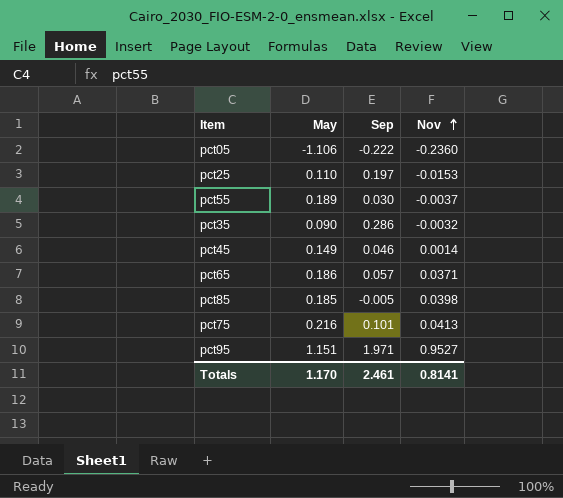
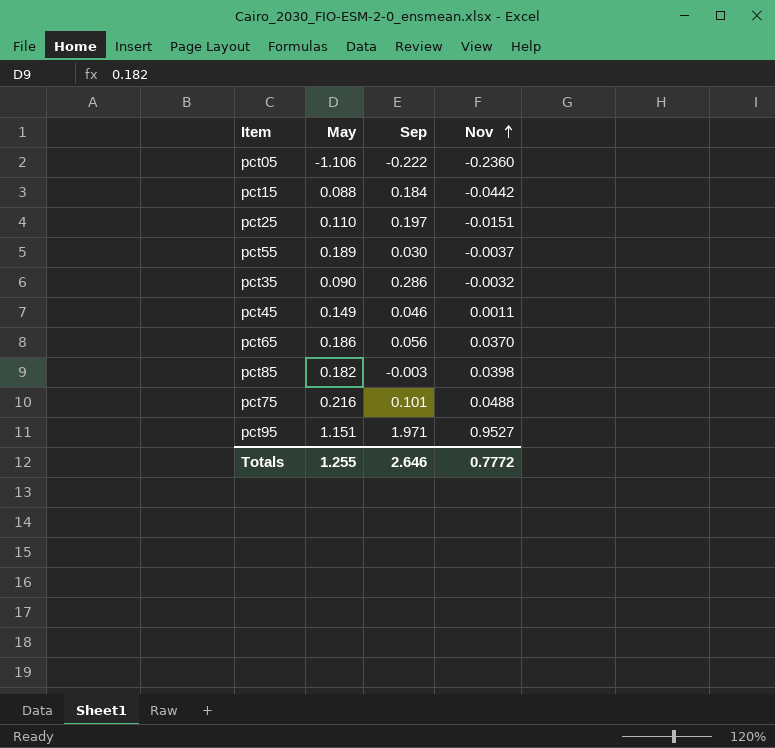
row pct15: none -> 0.088 | 0.184 | -0.0442
pct25 | Nov: -0.0153 -> -0.0151
pct45 | Nov: 0.0014 -> 0.0011
pct65 | Sep: 0.057 -> 0.056
pct65 | Nov: 0.0371 -> 0.0370
pct85 | May: 0.185 -> 0.182
pct85 | Sep: -0.005 -> -0.003
pct75 | Nov: 0.0413 -> 0.0488
Totals | May: 1.170 -> 1.255
Totals | Sep: 2.461 -> 2.646
Totals | Nov: 0.8141 -> 0.7772

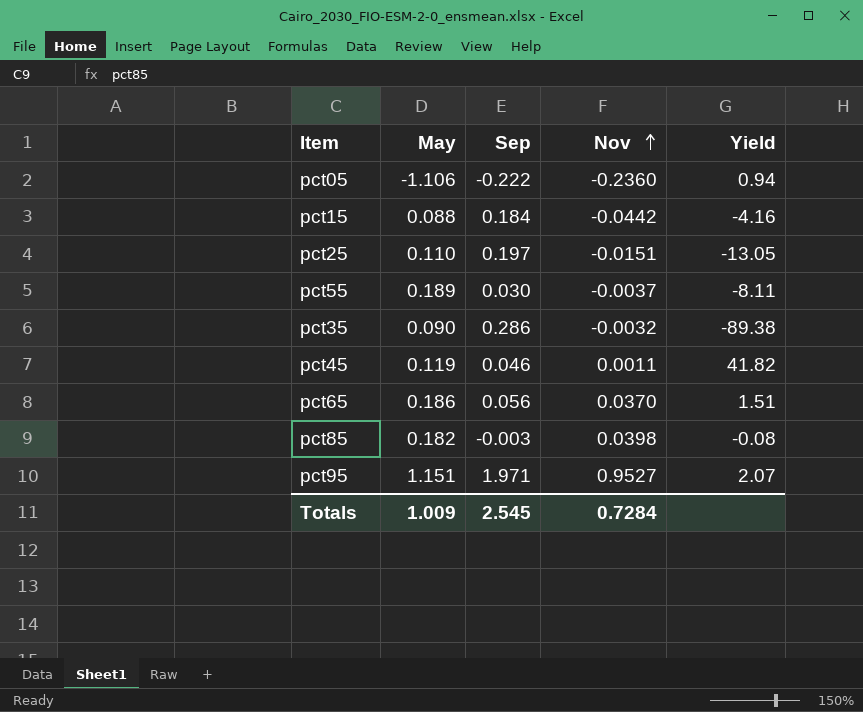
column Yield | formula: none -> [Sep] / [Nov]
row pct75: 0.216 | 0.101 | 0.0488 -> none
pct45 | May: 0.149 -> 0.119
Totals | May: 1.255 -> 1.009
Totals | Sep: 2.646 -> 2.545
Totals | Nov: 0.7772 -> 0.7284

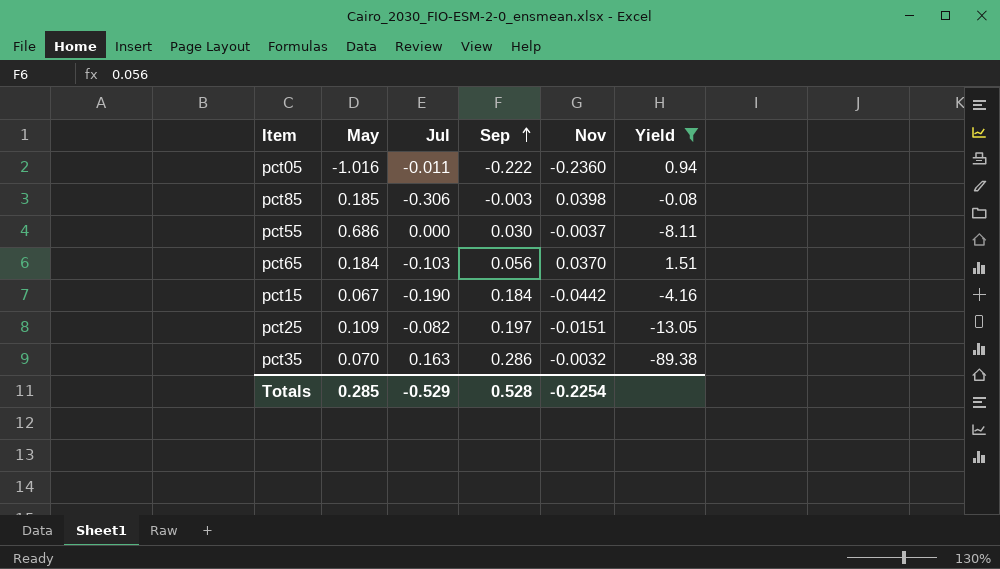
filter: none -> Yield <= 1.51
row order: Nov ascending -> Sep ascending
column Jul | position: none -> 3
pct05 | May: -1.106 -> -1.016
pct85 | May: 0.182 -> 0.185
pct55 | May: 0.189 -> 0.686
pct65 | May: 0.186 -> 0.184
pct15 | May: 0.088 -> 0.067
pct25 | May: 0.110 -> 0.109
pct35 | May: 0.090 -> 0.070
Totals | May: 1.009 -> 0.285
Totals | Sep: 2.545 -> 0.528
Totals | Nov: 0.7284 -> -0.2254

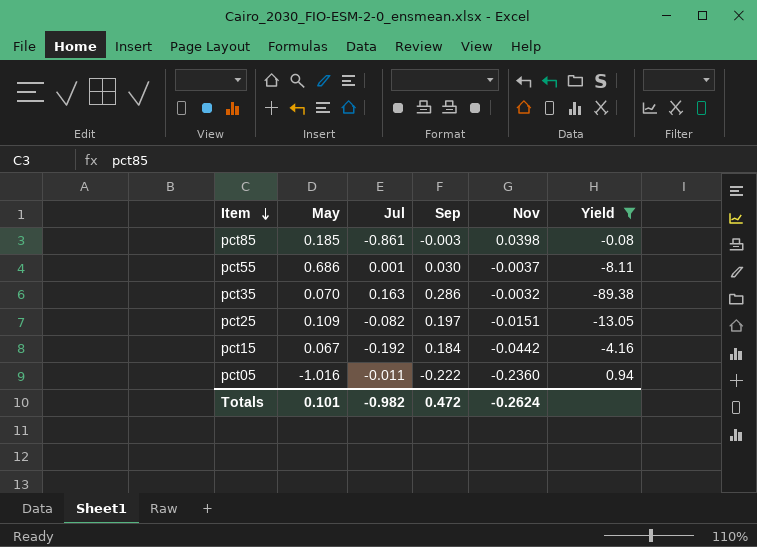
row order: Sep ascending -> Item descending
row pct65: 0.184 | -0.103 | 0.056 | 0.0370 | 1.51 -> none
pct85 | Jul: -0.306 -> -0.861
pct55 | Jul: 0.000 -> 0.001
pct15 | Jul: -0.190 -> -0.192
Totals | May: 0.285 -> 0.101
Totals | Jul: -0.529 -> -0.982
Totals | Sep: 0.528 -> 0.472
Totals | Nov: -0.2254 -> -0.2624

